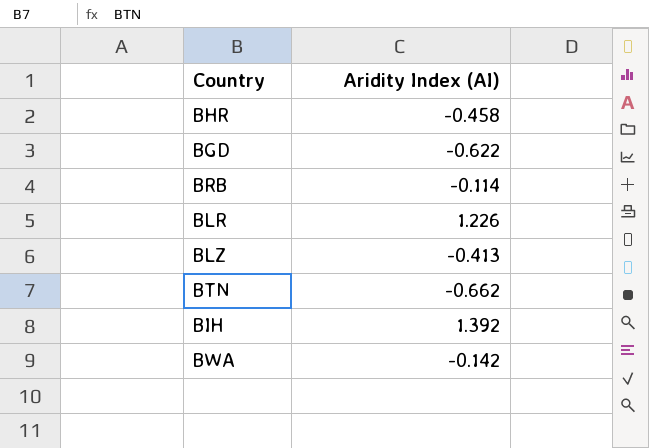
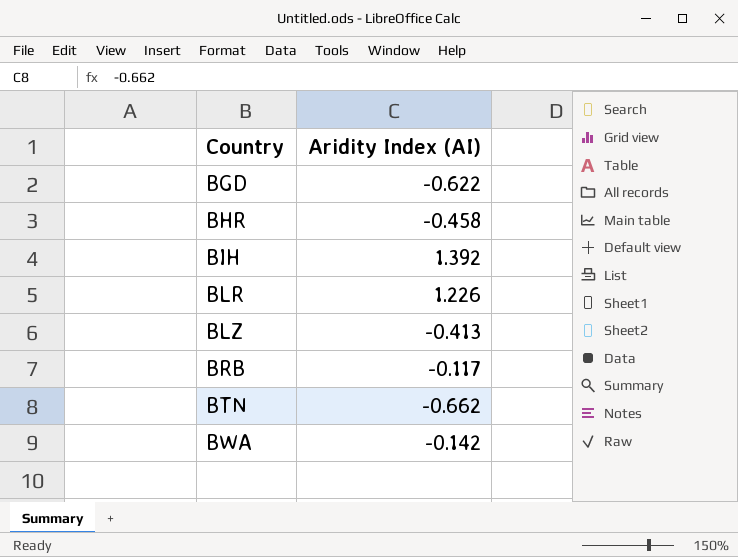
row order: none -> Country ascending
BRB | Aridity Index (AI): -0.114 -> -0.117

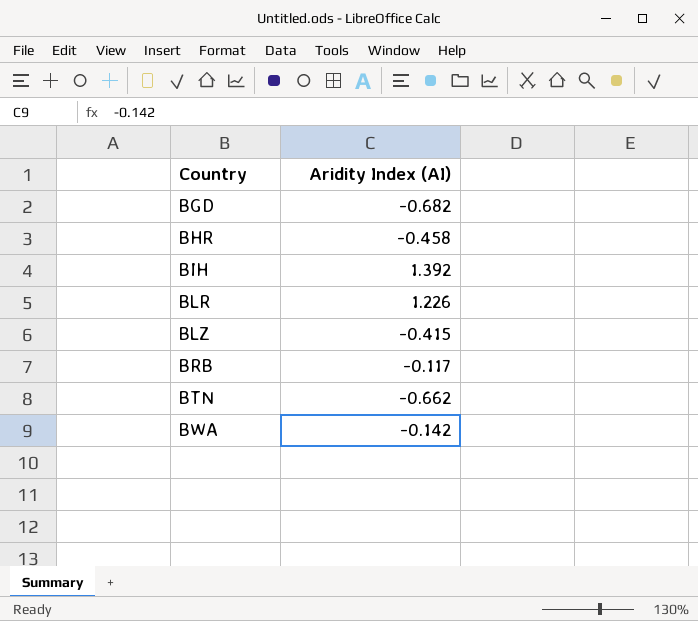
BGD | Aridity Index (AI): -0.622 -> -0.682
BLZ | Aridity Index (AI): -0.413 -> -0.415

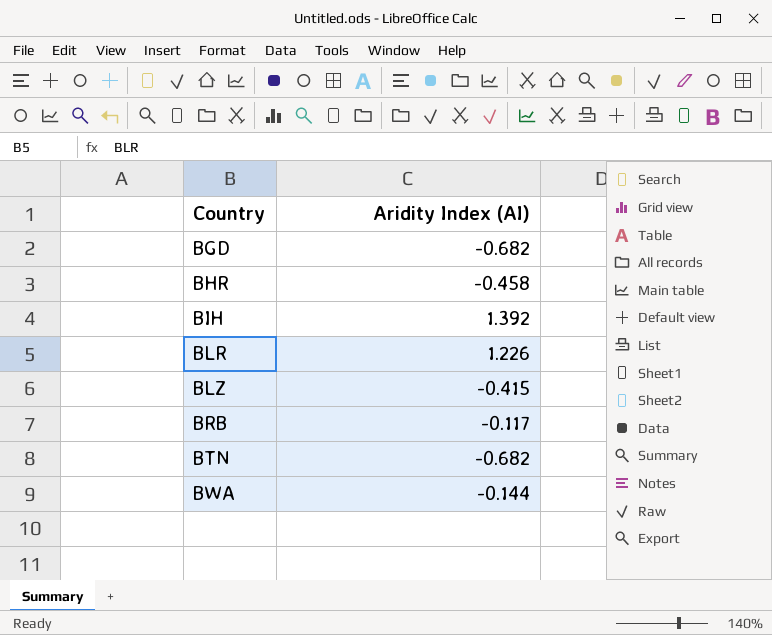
BTN | Aridity Index (AI): -0.662 -> -0.682
BWA | Aridity Index (AI): -0.142 -> -0.144

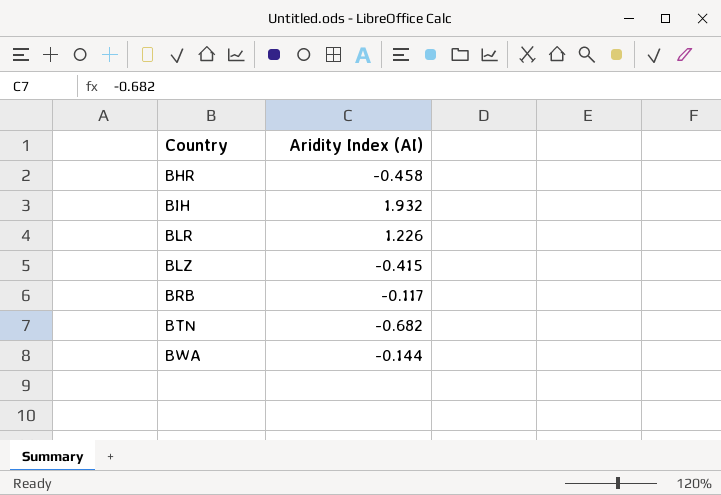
row BGD: -0.682 -> none
BIH | Aridity Index (AI): 1.392 -> 1.932

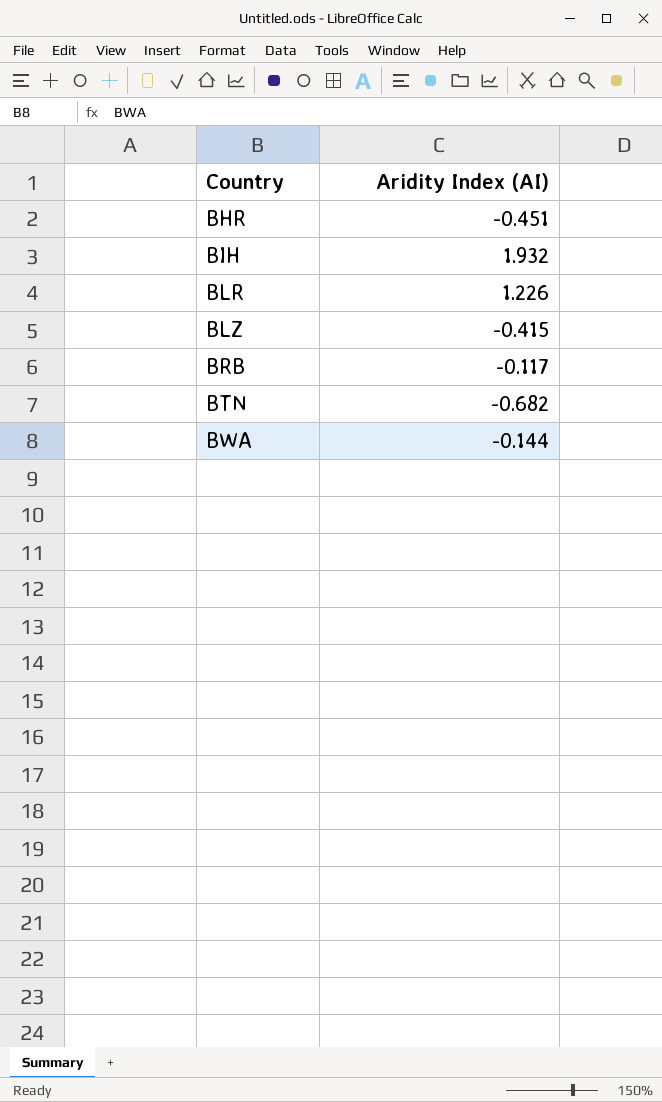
BHR | Aridity Index (AI): -0.458 -> -0.451

